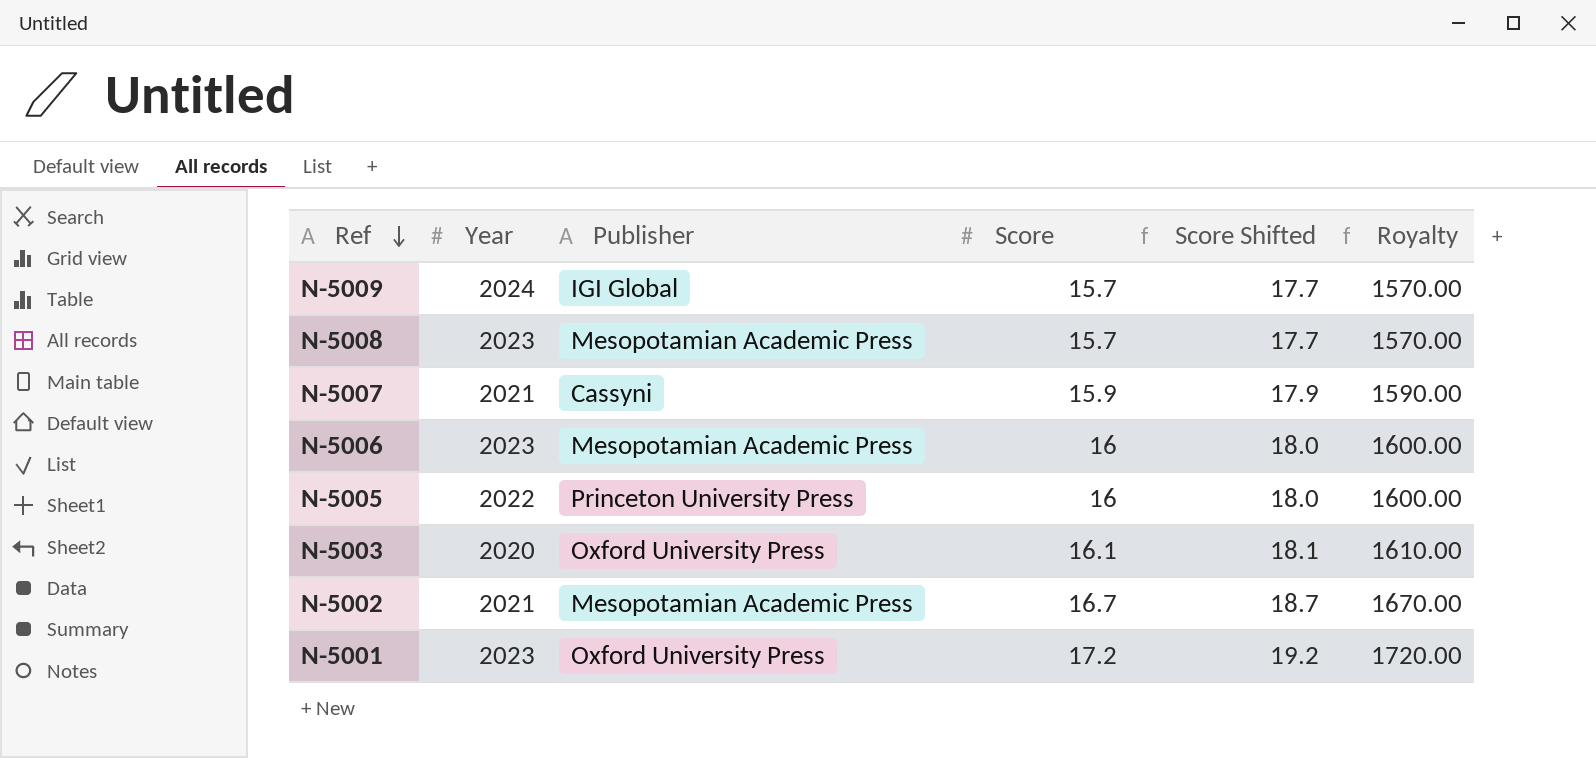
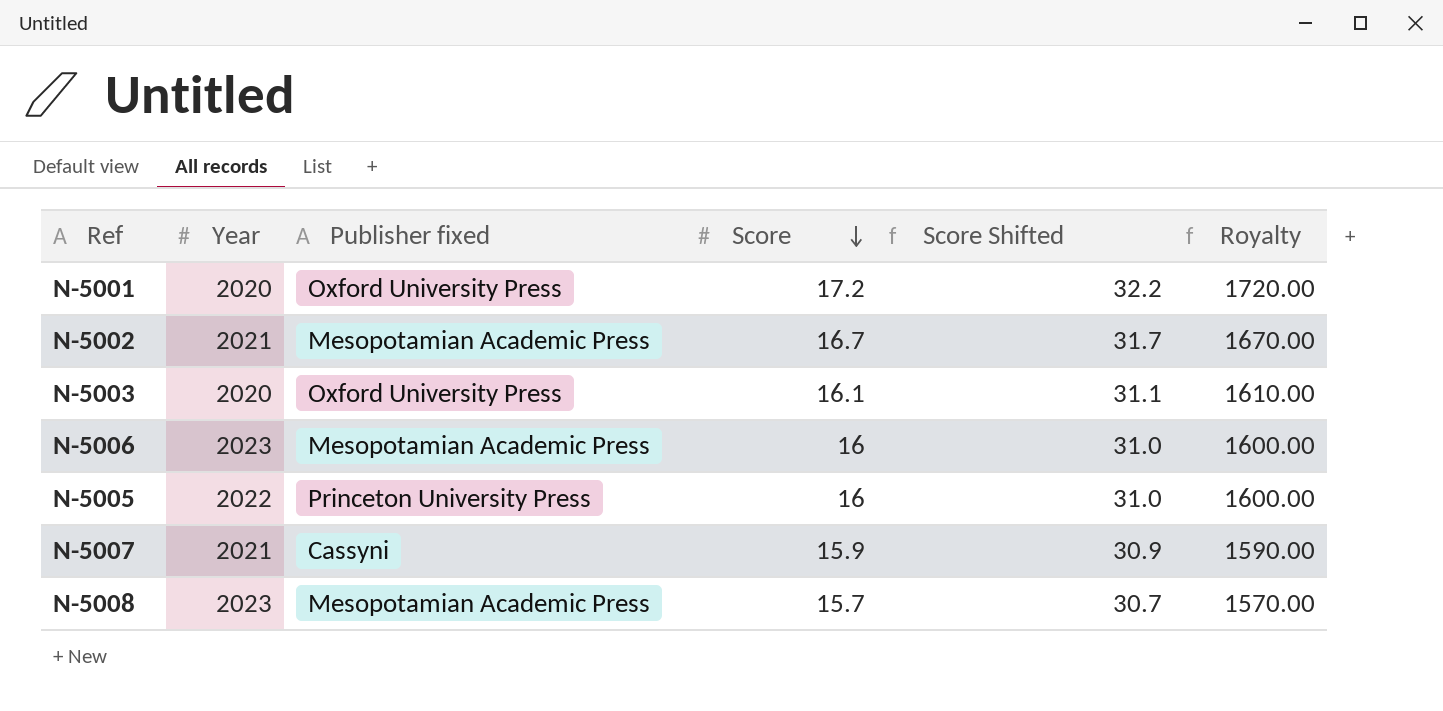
row order: Ref descending -> Score descending
column name: Publisher -> Publisher fixed
column Score Shifted | formula: [Score] + 2 -> [Score] + 15
row N-5009: 2024 | IGI Global | 15.7 | 17.7 | 1570.00 -> none
N-5001 | Year: 2023 -> 2020

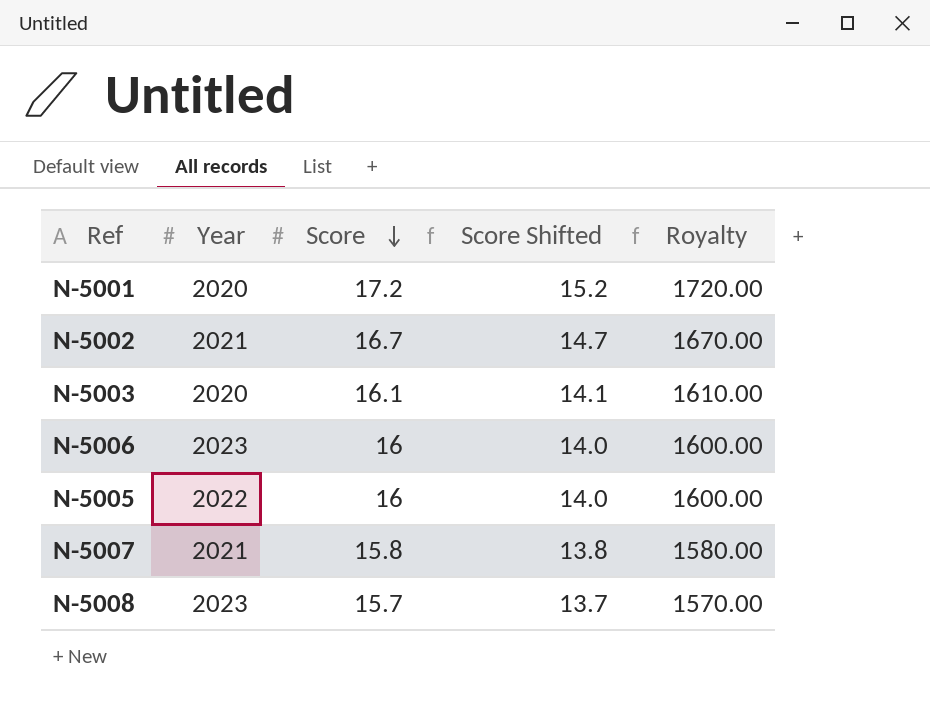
column Publisher fixed | position: 3 -> none
column Score Shifted | formula: [Score] + 15 -> [Score] - 2
N-5007 | Score: 15.9 -> 15.8
N-5007 | Royalty: 1590.00 -> 1580.00

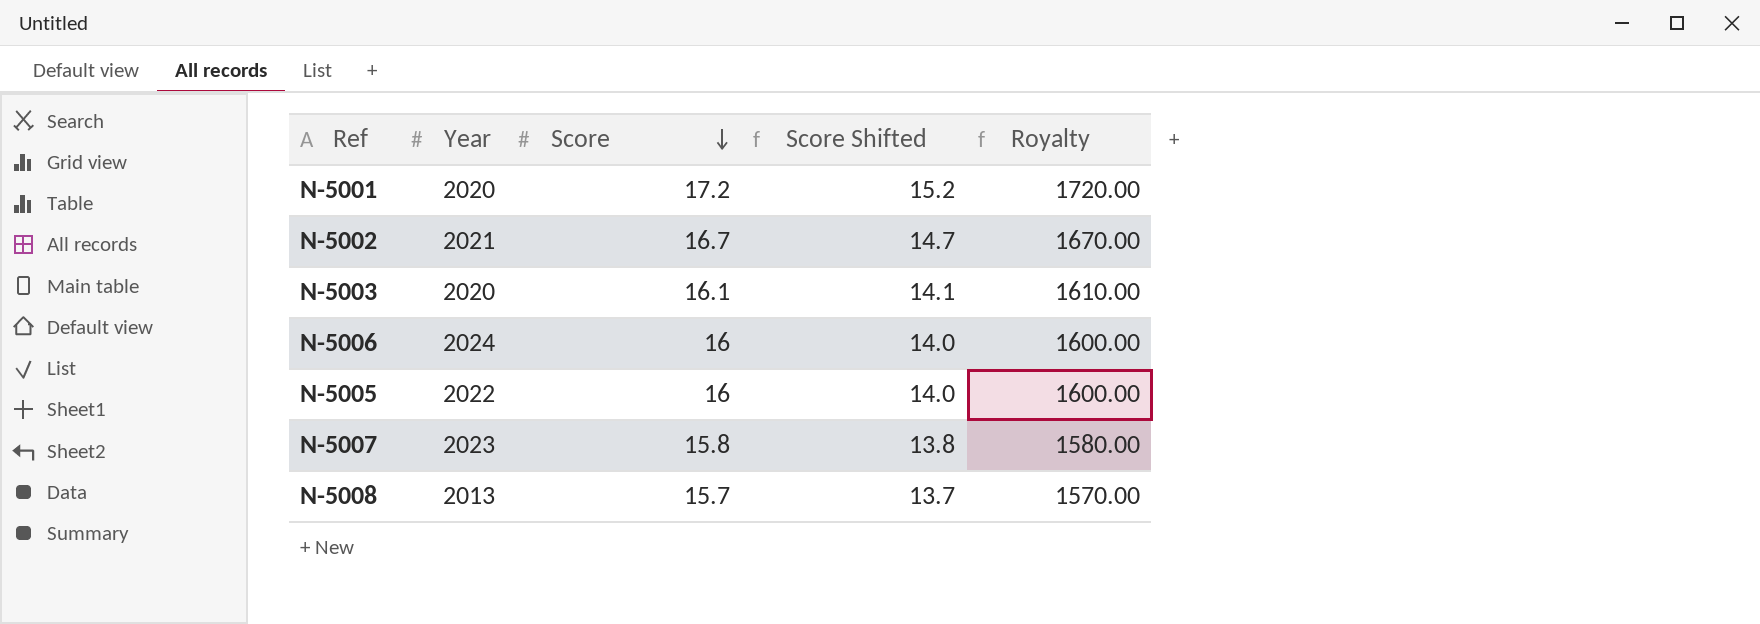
N-5006 | Year: 2023 -> 2024
N-5007 | Year: 2021 -> 2023
N-5008 | Year: 2023 -> 2013

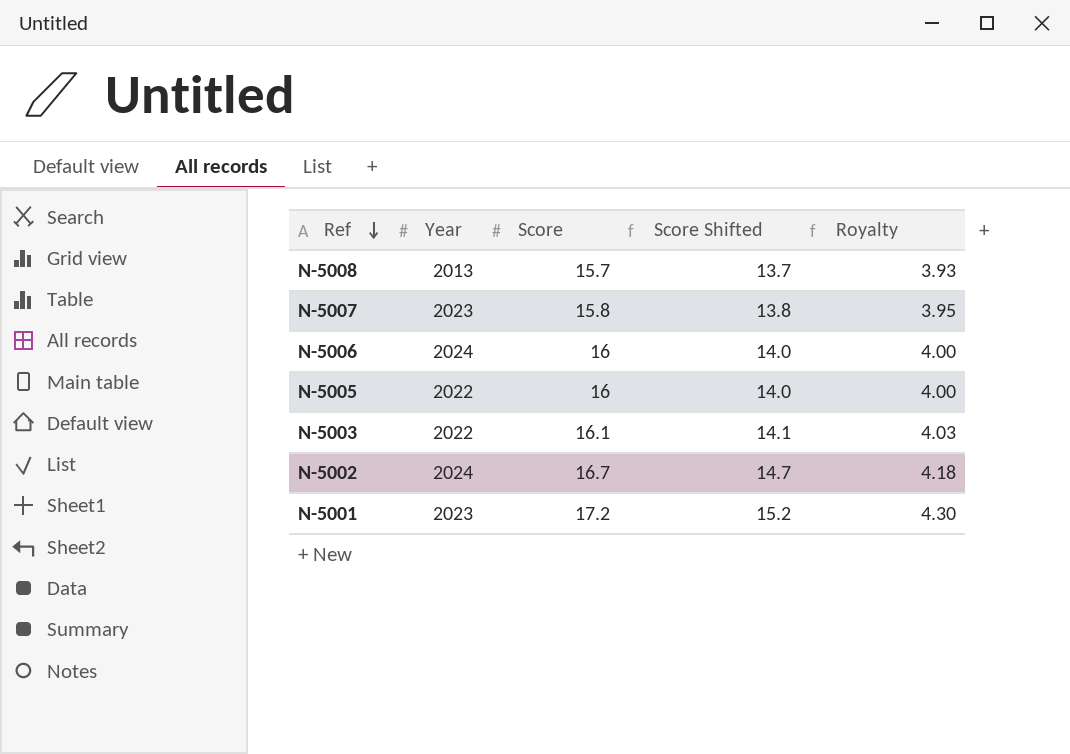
row order: Score descending -> Ref descending
column Royalty | formula: [Score] * 100 -> [Score] * 0.25
N-5003 | Year: 2020 -> 2022
N-5002 | Year: 2021 -> 2024
N-5001 | Year: 2020 -> 2023

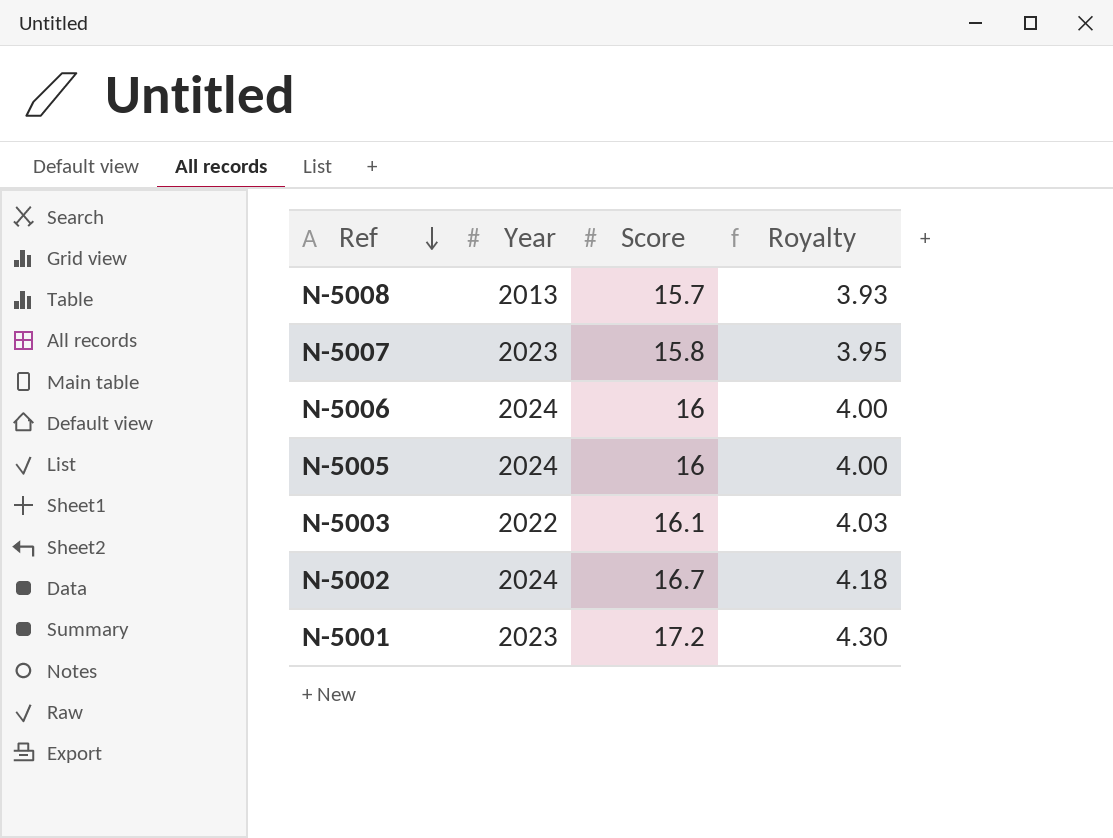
column Score Shifted | formula: [Score] - 2 -> none
N-5005 | Year: 2022 -> 2024

